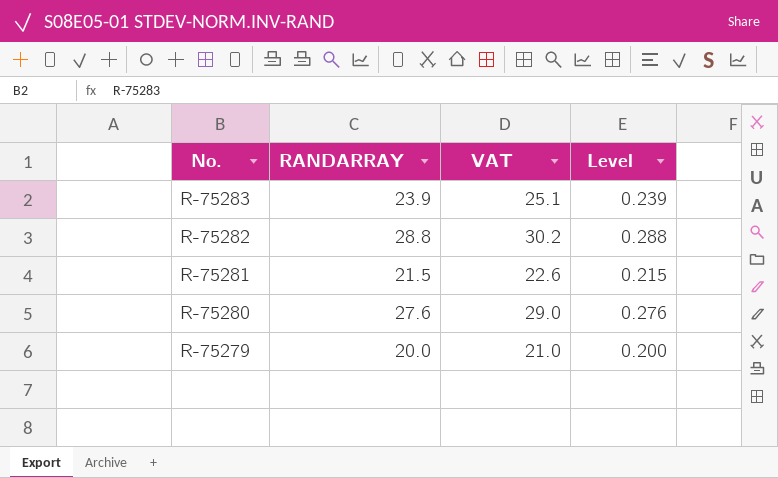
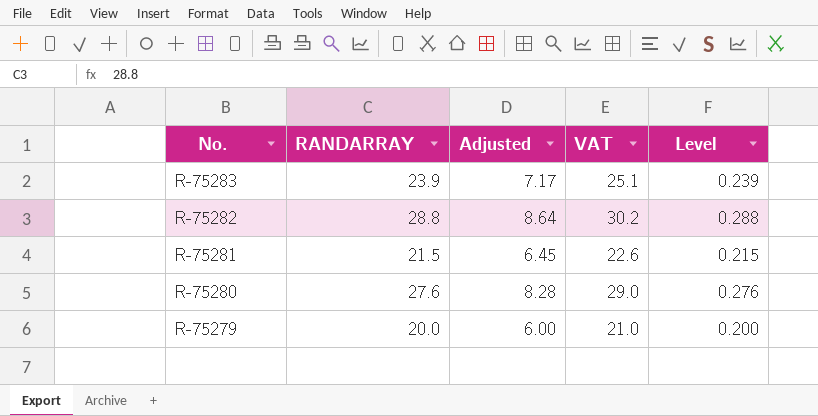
column Adjusted | formula: none -> [RANDARRAY] * 0.3

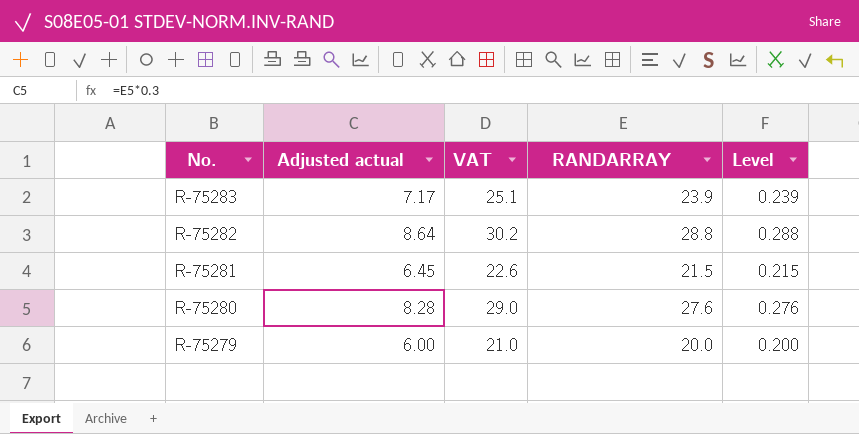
column name: Adjusted -> Adjusted actual
column RANDARRAY | position: 2 -> 4

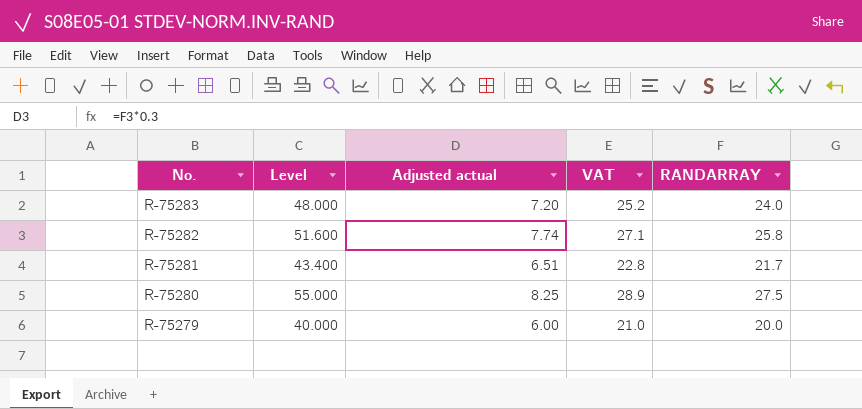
column Level | formula: [RANDARRAY] * 0.01 -> [RANDARRAY] * 2
column Level | position: 5 -> 2
R-75283 | Adjusted actual: 7.17 -> 7.20
R-75283 | VAT: 25.1 -> 25.2
R-75283 | RANDARRAY: 23.9 -> 24.0
R-75282 | Adjusted actual: 8.64 -> 7.74
R-75282 | VAT: 30.2 -> 27.1
R-75282 | RANDARRAY: 28.8 -> 25.8
R-75281 | Adjusted actual: 6.45 -> 6.51
R-75281 | VAT: 22.6 -> 22.8
R-75281 | RANDARRAY: 21.5 -> 21.7
R-75280 | Adjusted actual: 8.28 -> 8.25
R-75280 | VAT: 29.0 -> 28.9
R-75280 | RANDARRAY: 27.6 -> 27.5

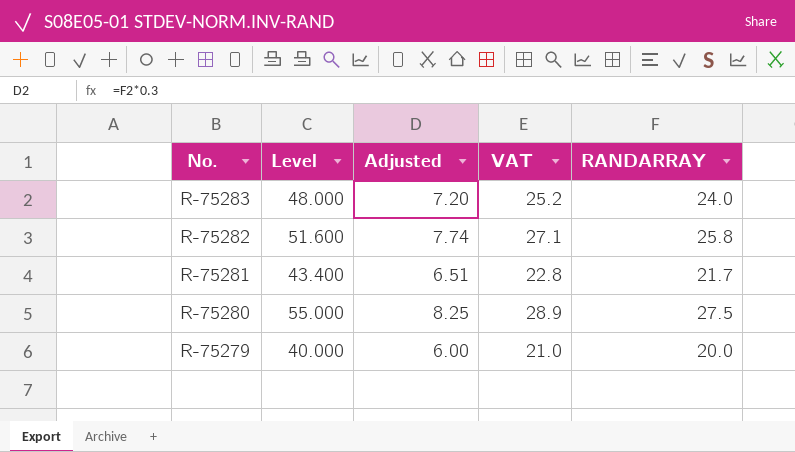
column name: Adjusted actual -> Adjusted

